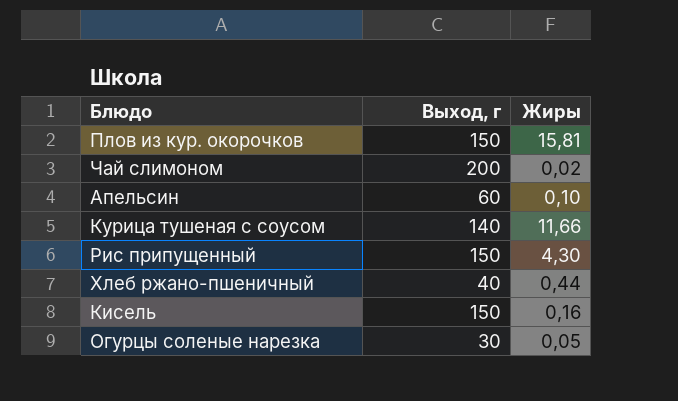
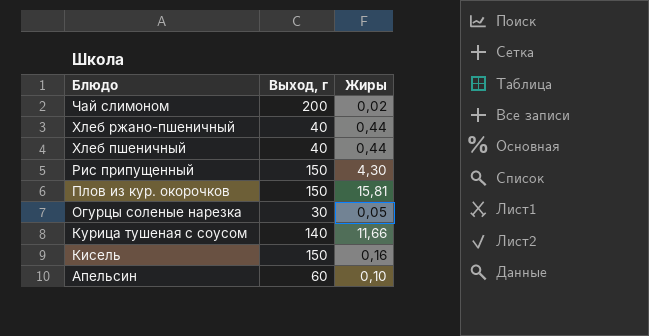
row order: none -> Блюдо descending
row Хлеб пшеничный: none -> 40 | 0,44

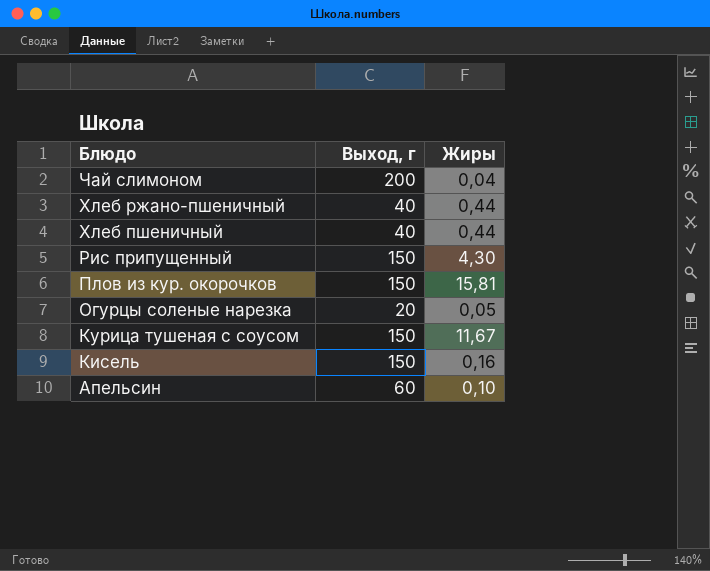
Чай слимоном | Жиры: 0,02 -> 0,04
Огурцы соленые нарезка | Выход, г: 30 -> 20
Курица тушеная с соусом | Выход, г: 140 -> 150
Курица тушеная с соусом | Жиры: 11,66 -> 11,67

